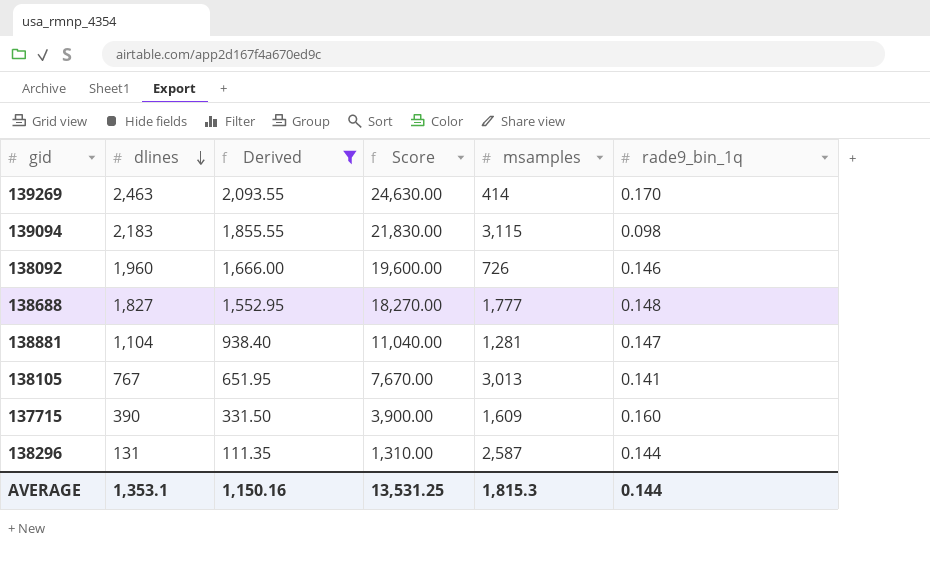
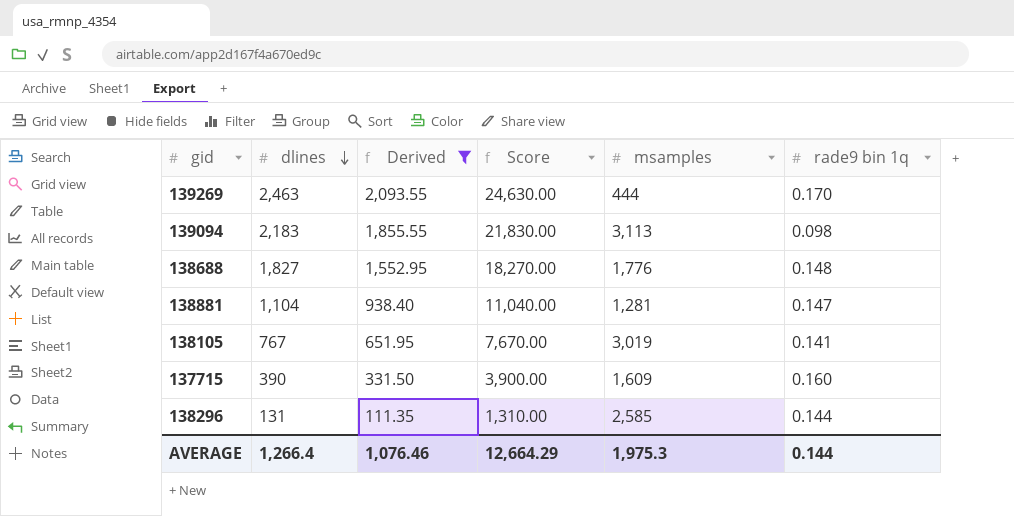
column name: rade9_bin_1q -> rade9 bin 1q
row 138092: 1,960 | 1,666.00 | 19,600.00 | 726 | 0.146 -> none
139269 | msamples: 414 -> 444
139094 | msamples: 3,115 -> 3,113
138688 | msamples: 1,777 -> 1,776
138105 | msamples: 3,013 -> 3,019
138296 | msamples: 2,587 -> 2,585
AVERAGE | dlines: 1,353.1 -> 1,266.4
AVERAGE | Derived: 1,150.16 -> 1,076.46
AVERAGE | Score: 13,531.25 -> 12,664.29
AVERAGE | msamples: 1,815.3 -> 1,975.3

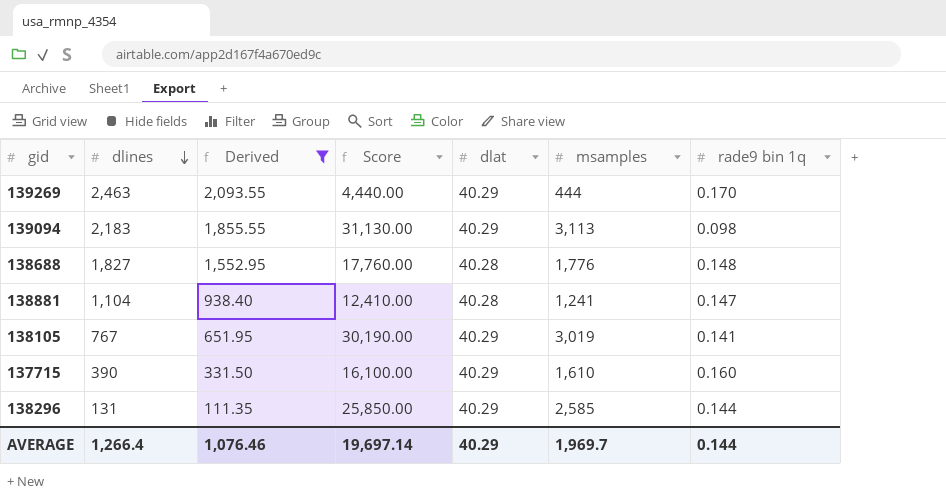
column Score | formula: [dlines] * 10 -> [msamples] * 10
column dlat | position: none -> 5
138881 | msamples: 1,281 -> 1,241
137715 | msamples: 1,609 -> 1,610
AVERAGE | Score: 12,664.29 -> 19,697.14
AVERAGE | msamples: 1,975.3 -> 1,969.7

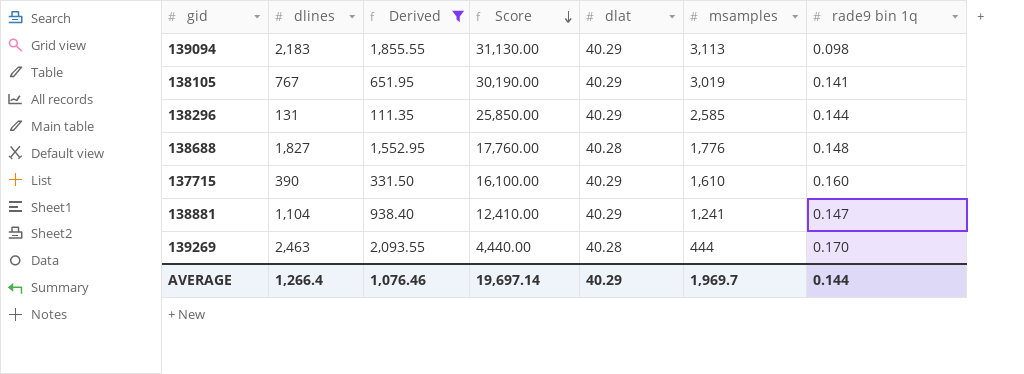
row order: dlines descending -> Score descending
138881 | dlat: 40.28 -> 40.29
139269 | dlat: 40.29 -> 40.28

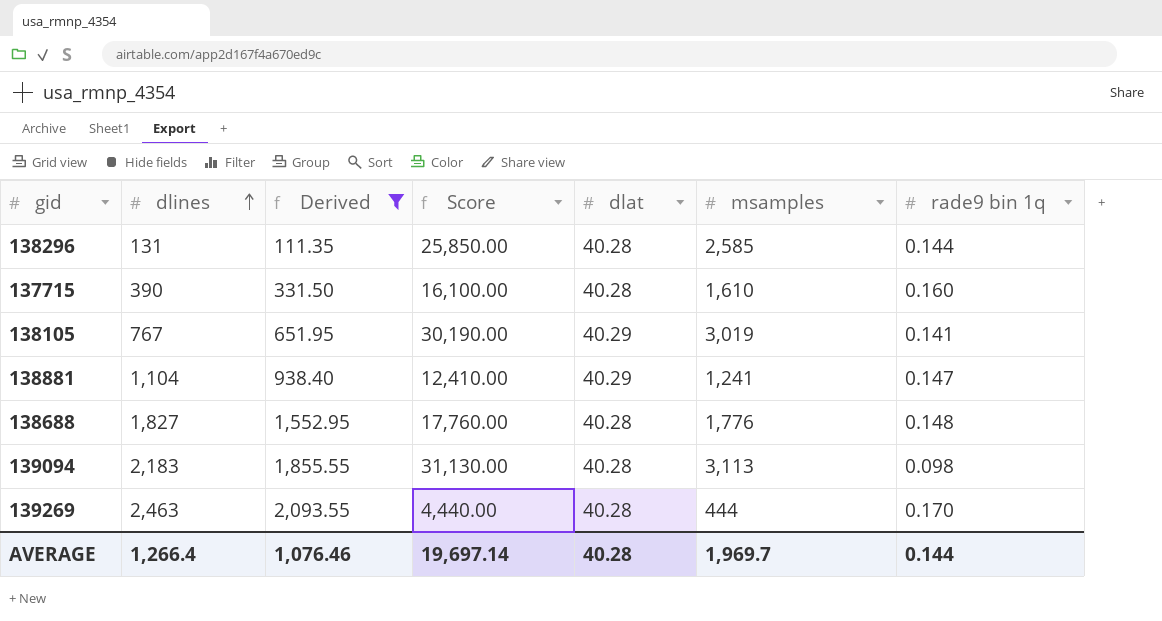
row order: Score descending -> dlines ascending
138296 | dlat: 40.29 -> 40.28
137715 | dlat: 40.29 -> 40.28
139094 | dlat: 40.29 -> 40.28
AVERAGE | dlat: 40.29 -> 40.28

